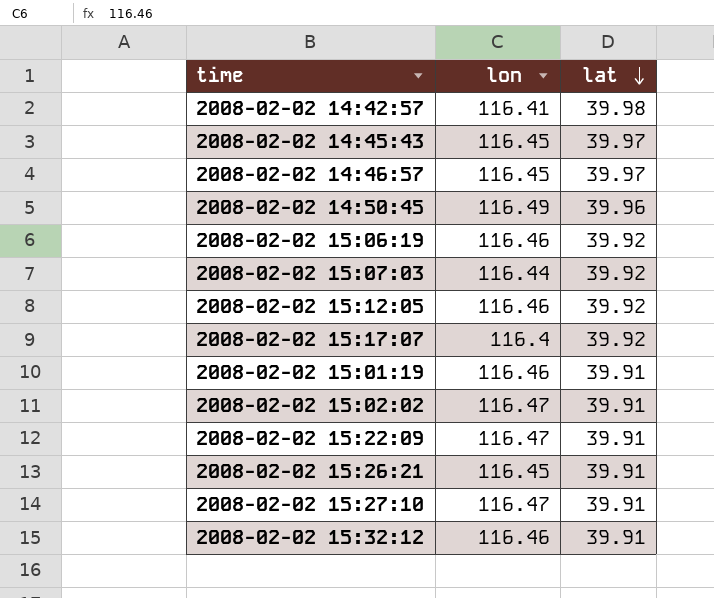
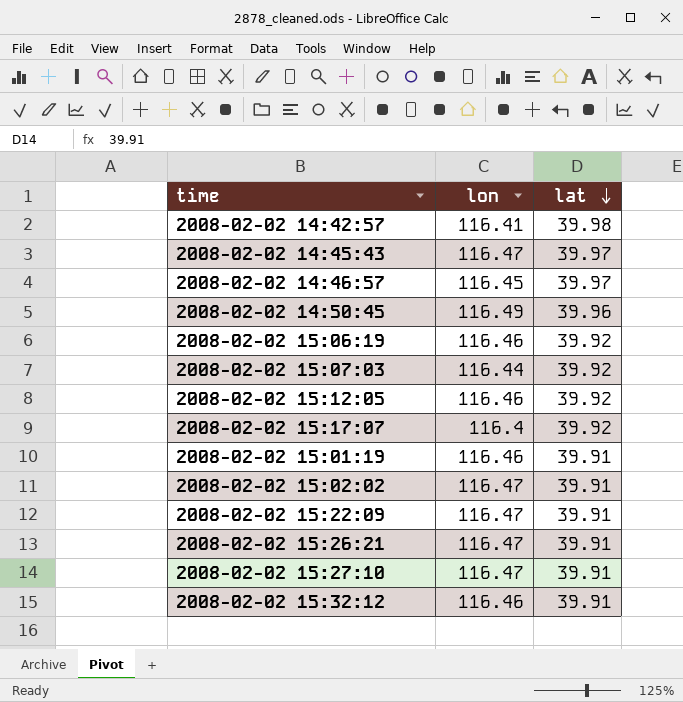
2008-02-02 14:45:43 | lon: 116.45 -> 116.47
2008-02-02 15:26:21 | lon: 116.45 -> 116.47

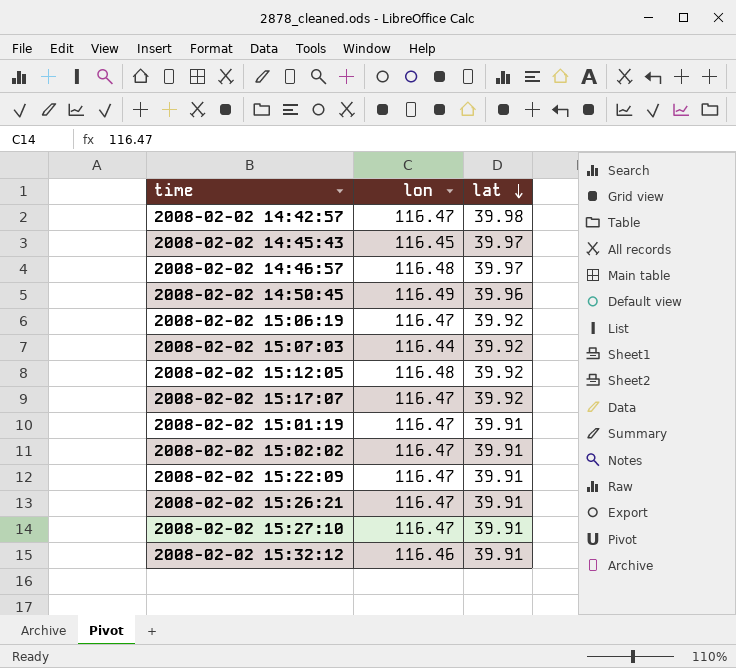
2008-02-02 14:42:57 | lon: 116.41 -> 116.47
2008-02-02 14:45:43 | lon: 116.47 -> 116.45
2008-02-02 14:46:57 | lon: 116.45 -> 116.48
2008-02-02 15:06:19 | lon: 116.46 -> 116.47
2008-02-02 15:12:05 | lon: 116.46 -> 116.48
2008-02-02 15:17:07 | lon: 116.4 -> 116.47
2008-02-02 15:01:19 | lon: 116.46 -> 116.47

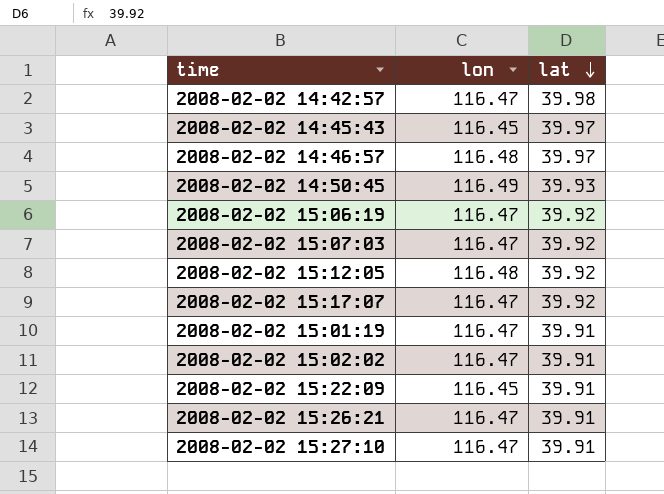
row 2008-02-02 15:32:12: 116.46 | 39.91 -> none
2008-02-02 14:50:45 | lat: 39.96 -> 39.93
2008-02-02 15:07:03 | lon: 116.44 -> 116.47
2008-02-02 15:22:09 | lon: 116.47 -> 116.45

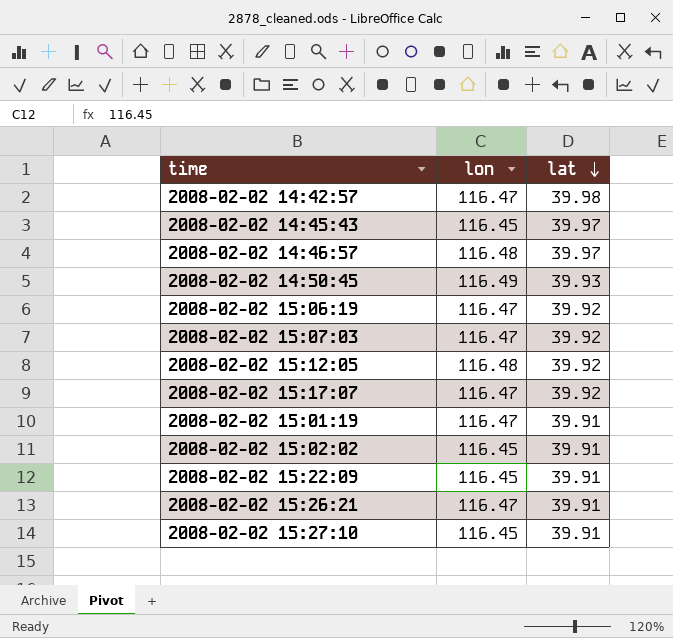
2008-02-02 15:02:02 | lon: 116.47 -> 116.45
2008-02-02 15:27:10 | lon: 116.47 -> 116.45

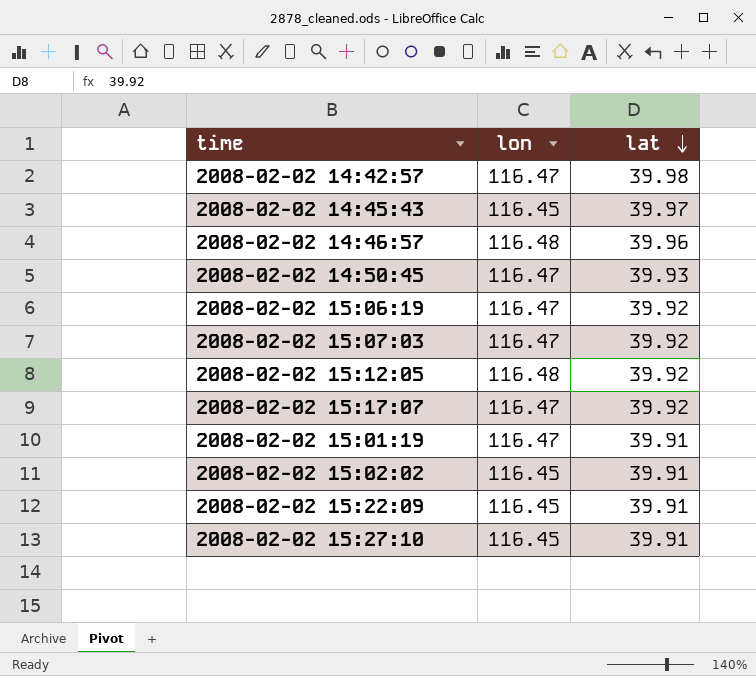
row 2008-02-02 15:26:21: 116.47 | 39.91 -> none
2008-02-02 14:46:57 | lat: 39.97 -> 39.96
2008-02-02 14:50:45 | lon: 116.49 -> 116.47

